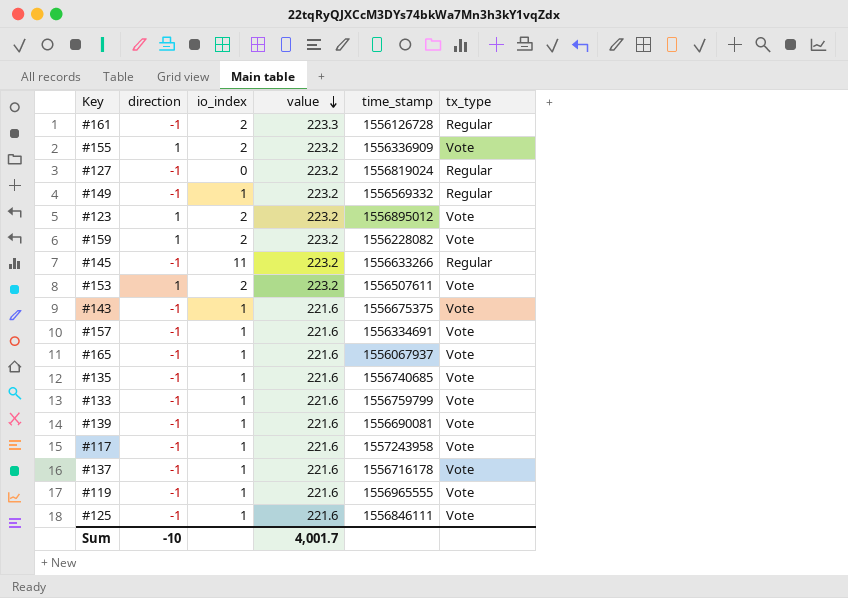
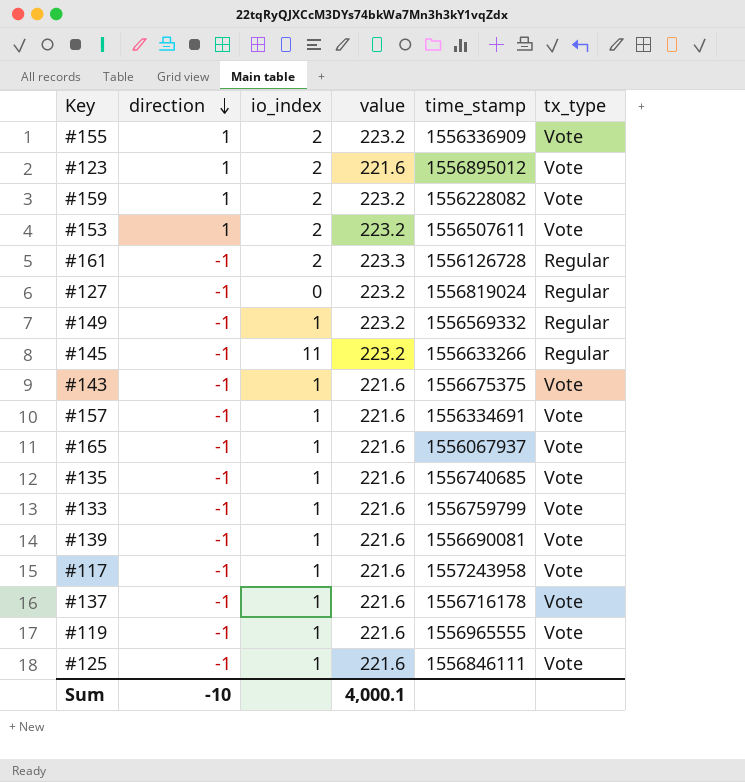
row order: value descending -> direction descending
#123 | value: 223.2 -> 221.6
Sum | value: 4,001.7 -> 4,000.1

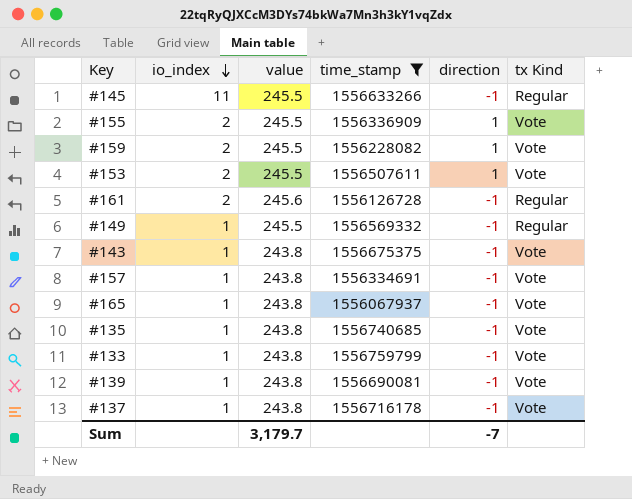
filter: none -> time_stamp <= 1556759799
row order: direction descending -> io_index descending
column direction | position: 2 -> 5
column name: tx_type -> tx Kind
#145 | value: 223.2 -> 245.5
#155 | value: 223.2 -> 245.5
#159 | value: 223.2 -> 245.5
#153 | value: 223.2 -> 245.5
#161 | value: 223.3 -> 245.6
#149 | value: 223.2 -> 245.5
#143 | value: 221.6 -> 243.8
#157 | value: 221.6 -> 243.8
#165 | value: 221.6 -> 243.8
#135 | value: 221.6 -> 243.8
#133 | value: 221.6 -> 243.8
#139 | value: 221.6 -> 243.8
#137 | value: 221.6 -> 243.8
Sum | value: 4,000.1 -> 3,179.7
Sum | direction: -10 -> -7

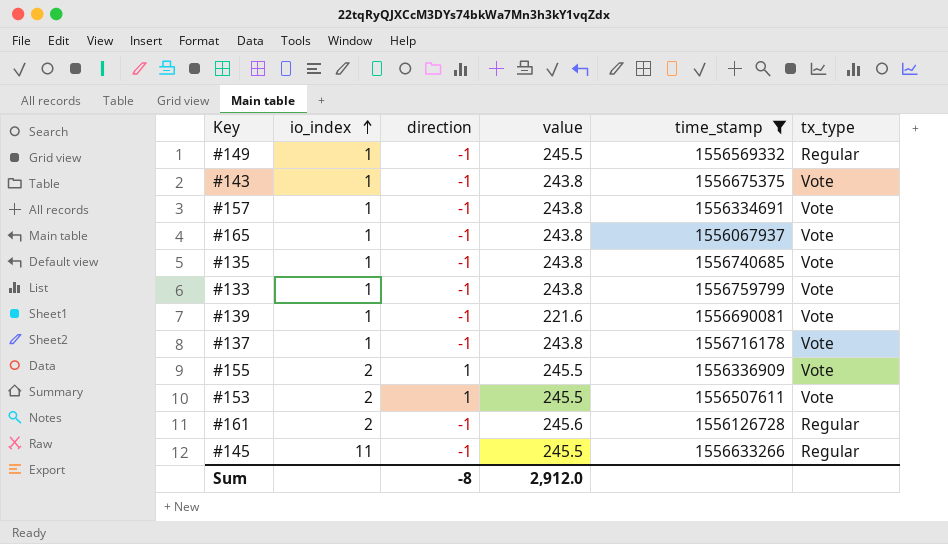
row order: io_index descending -> io_index ascending
column direction | position: 5 -> 3
column name: tx Kind -> tx_type
row #159: 2 | 245.5 | 1556228082 | 1 | Vote -> none
#139 | value: 243.8 -> 221.6
Sum | direction: -7 -> -8
Sum | value: 3,179.7 -> 2,912.0

